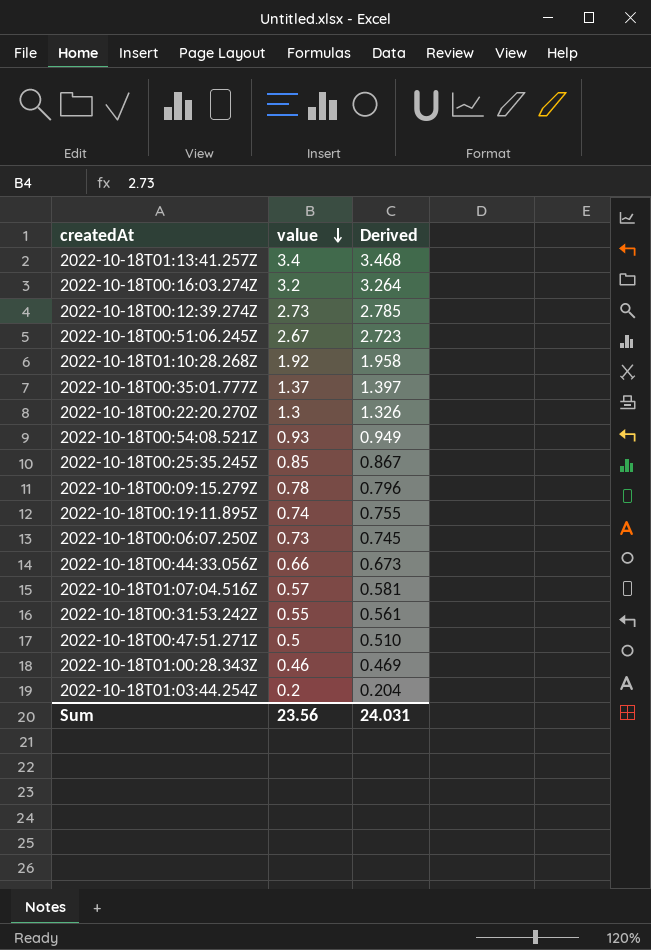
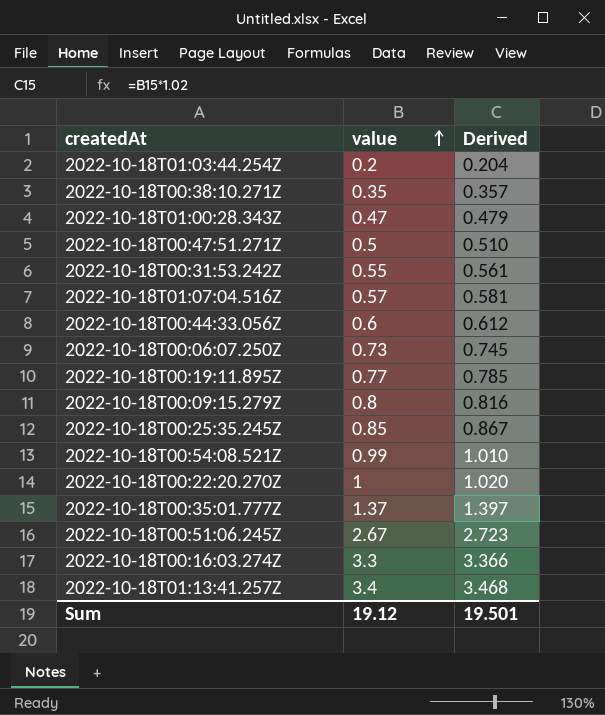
row order: value descending -> value ascending
row 2022-10-18T00:12:39.274Z: 2.73 | 2.785 -> none
row 2022-10-18T01:10:28.268Z: 1.92 | 1.958 -> none
row 2022-10-18T00:38:10.271Z: none -> 0.35 | 0.357
2022-10-18T01:00:28.343Z | value: 0.46 -> 0.47
2022-10-18T01:00:28.343Z | Derived: 0.469 -> 0.479
2022-10-18T00:44:33.056Z | value: 0.66 -> 0.6
2022-10-18T00:44:33.056Z | Derived: 0.673 -> 0.612
2022-10-18T00:19:11.895Z | value: 0.74 -> 0.77
2022-10-18T00:19:11.895Z | Derived: 0.755 -> 0.785
2022-10-18T00:09:15.279Z | value: 0.78 -> 0.8
2022-10-18T00:09:15.279Z | Derived: 0.796 -> 0.816
2022-10-18T00:54:08.521Z | value: 0.93 -> 0.99
2022-10-18T00:54:08.521Z | Derived: 0.949 -> 1.010
2022-10-18T00:22:20.270Z | value: 1.3 -> 1
2022-10-18T00:22:20.270Z | Derived: 1.326 -> 1.020
2022-10-18T00:16:03.274Z | value: 3.2 -> 3.3
2022-10-18T00:16:03.274Z | Derived: 3.264 -> 3.366
Sum | value: 23.56 -> 19.12
Sum | Derived: 24.031 -> 19.501

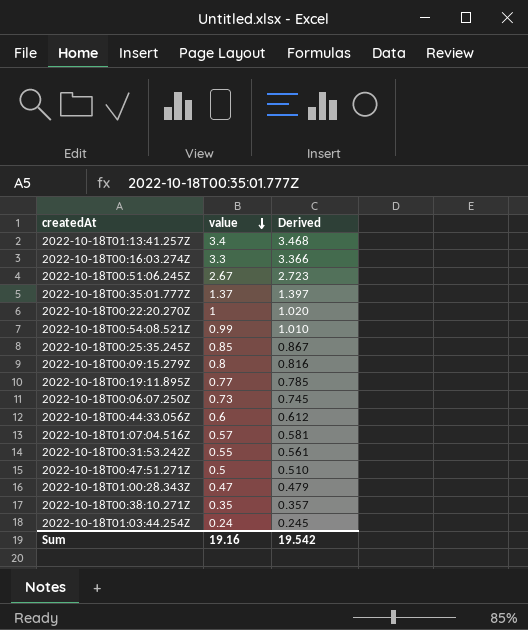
row order: value ascending -> value descending
2022-10-18T01:03:44.254Z | value: 0.2 -> 0.24
2022-10-18T01:03:44.254Z | Derived: 0.204 -> 0.245
Sum | value: 19.12 -> 19.16
Sum | Derived: 19.501 -> 19.542

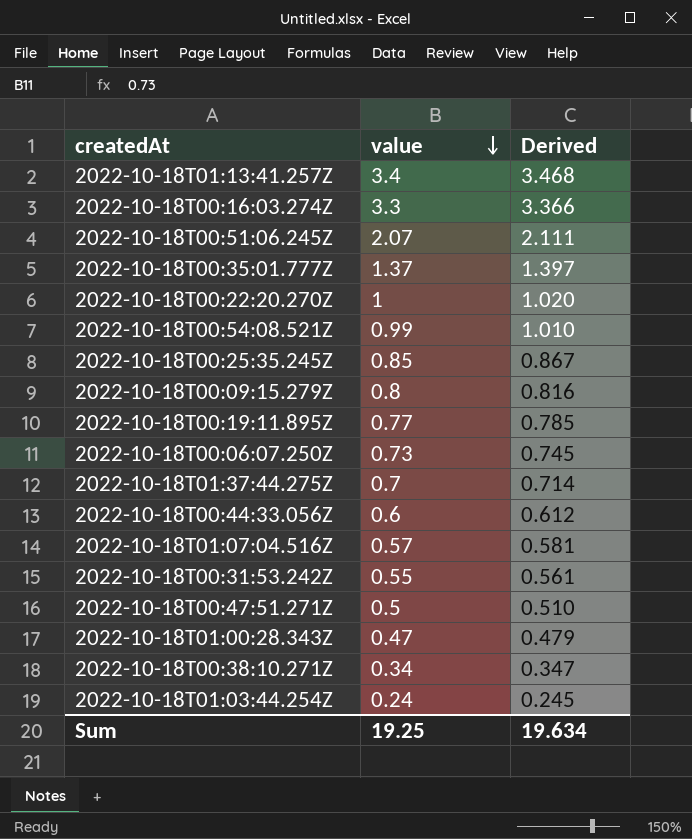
2022-10-18T00:51:06.245Z | value: 2.67 -> 2.07
2022-10-18T00:51:06.245Z | Derived: 2.723 -> 2.111
row 2022-10-18T01:37:44.275Z: none -> 0.7 | 0.714
2022-10-18T00:38:10.271Z | value: 0.35 -> 0.34
2022-10-18T00:38:10.271Z | Derived: 0.357 -> 0.347
Sum | value: 19.16 -> 19.25
Sum | Derived: 19.542 -> 19.634

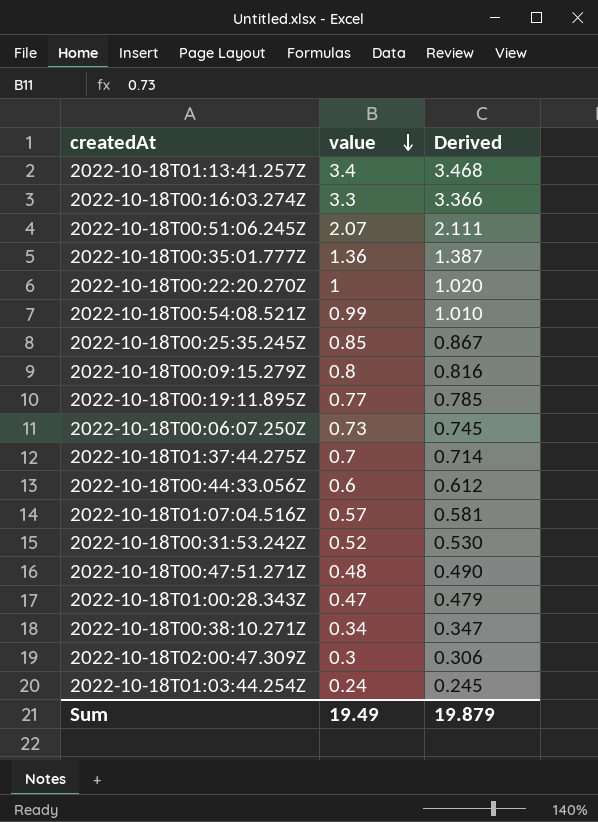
2022-10-18T00:35:01.777Z | value: 1.37 -> 1.36
2022-10-18T00:35:01.777Z | Derived: 1.397 -> 1.387
2022-10-18T00:31:53.242Z | value: 0.55 -> 0.52
2022-10-18T00:31:53.242Z | Derived: 0.561 -> 0.530
2022-10-18T00:47:51.271Z | value: 0.5 -> 0.48
2022-10-18T00:47:51.271Z | Derived: 0.510 -> 0.490
row 2022-10-18T02:00:47.309Z: none -> 0.3 | 0.306
Sum | value: 19.25 -> 19.49
Sum | Derived: 19.634 -> 19.879

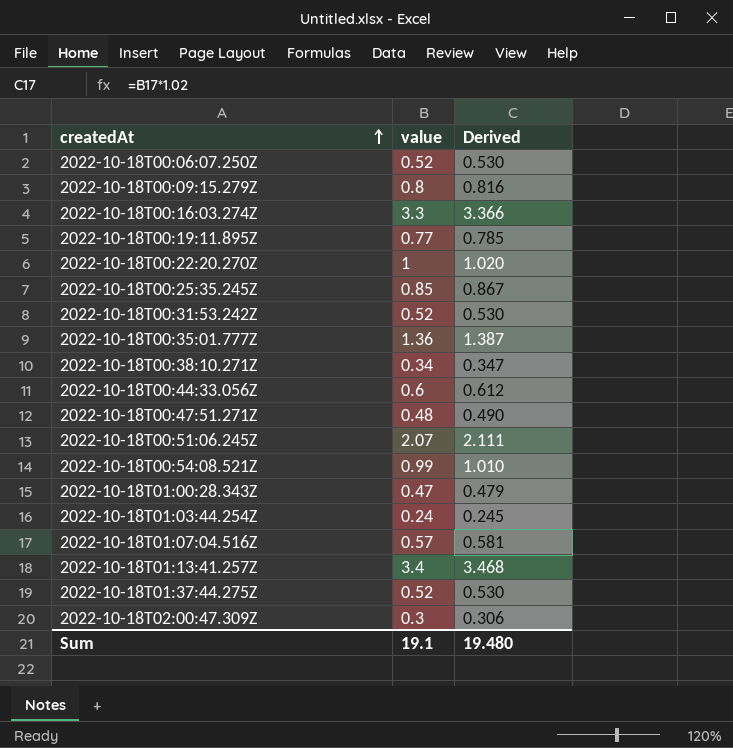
row order: value descending -> createdAt ascending
2022-10-18T00:06:07.250Z | value: 0.73 -> 0.52
2022-10-18T00:06:07.250Z | Derived: 0.745 -> 0.530
2022-10-18T01:37:44.275Z | value: 0.7 -> 0.52
2022-10-18T01:37:44.275Z | Derived: 0.714 -> 0.530
Sum | value: 19.49 -> 19.1
Sum | Derived: 19.879 -> 19.480

